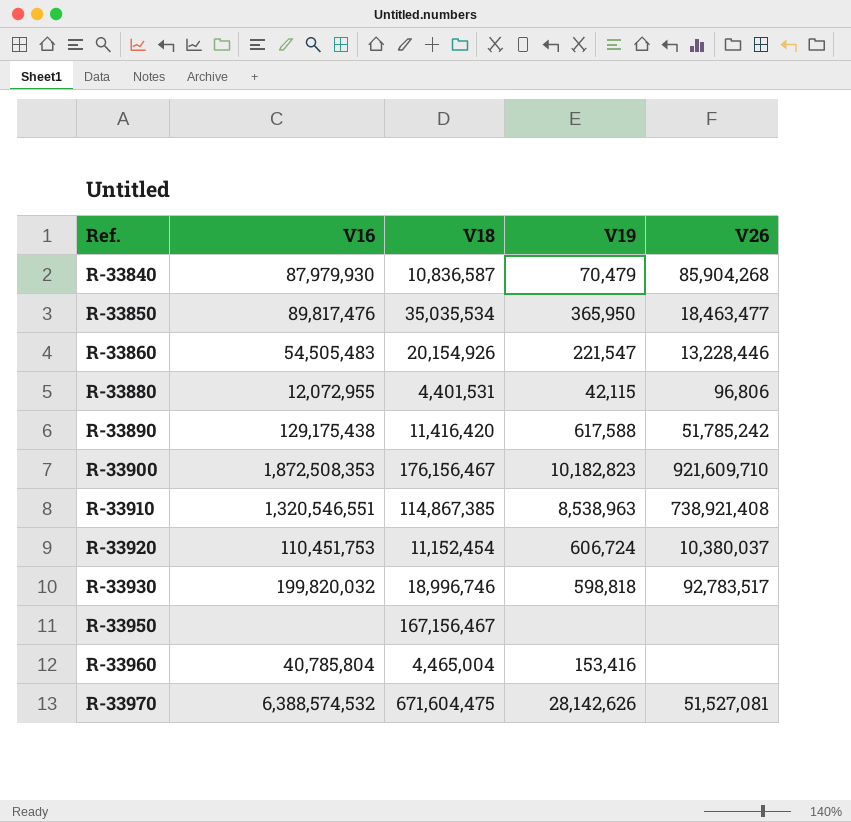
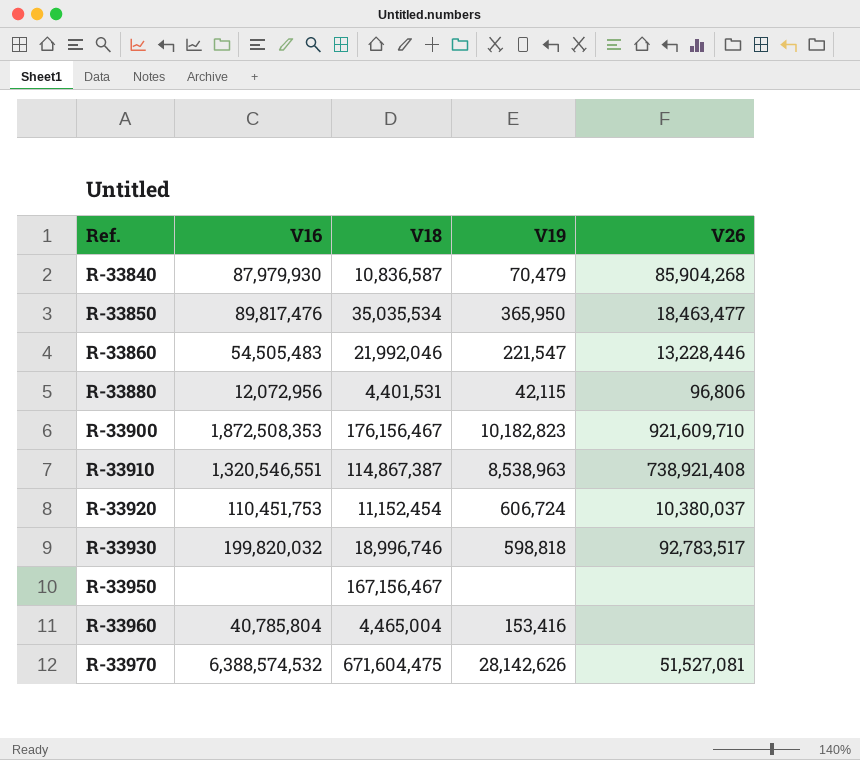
row R-33890: 129,175,438 | 11,416,420 | 617,588 | 51,785,242 -> none
R-33860 | V18: 20,154,926 -> 21,992,046
R-33880 | V16: 12,072,955 -> 12,072,956
R-33910 | V18: 114,867,385 -> 114,867,387

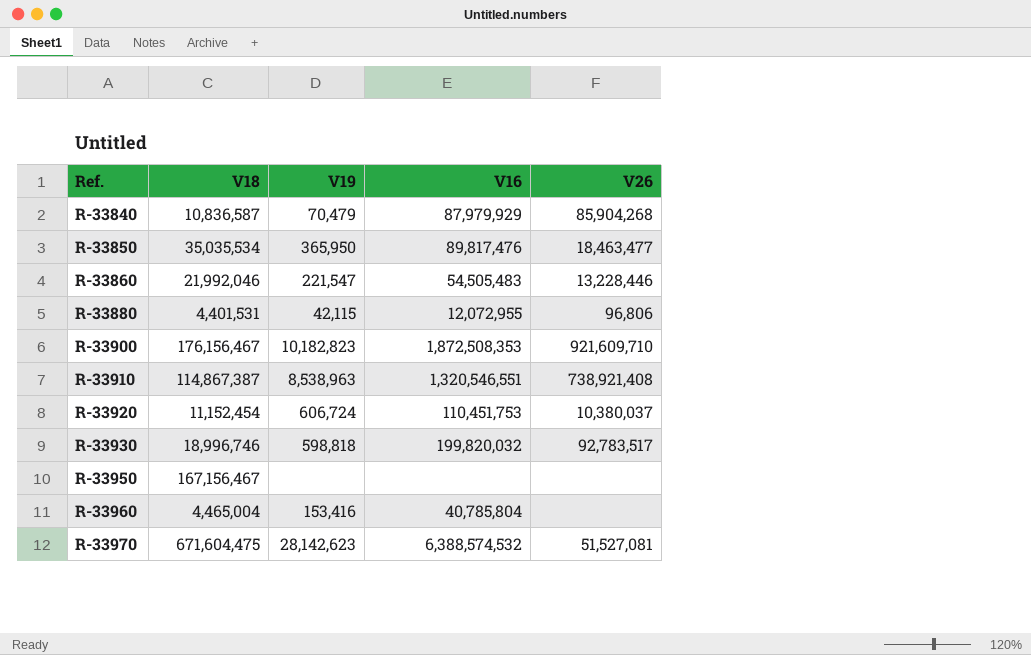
column V16 | position: 2 -> 4
R-33840 | V16: 87,979,930 -> 87,979,929
R-33880 | V16: 12,072,956 -> 12,072,955
R-33970 | V19: 28,142,626 -> 28,142,623

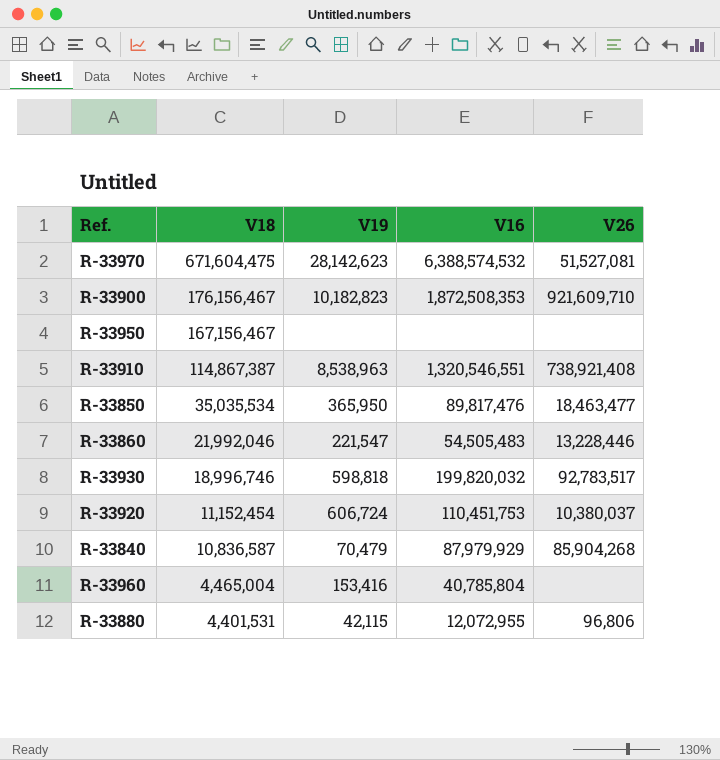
row order: Ref. ascending -> V18 descending

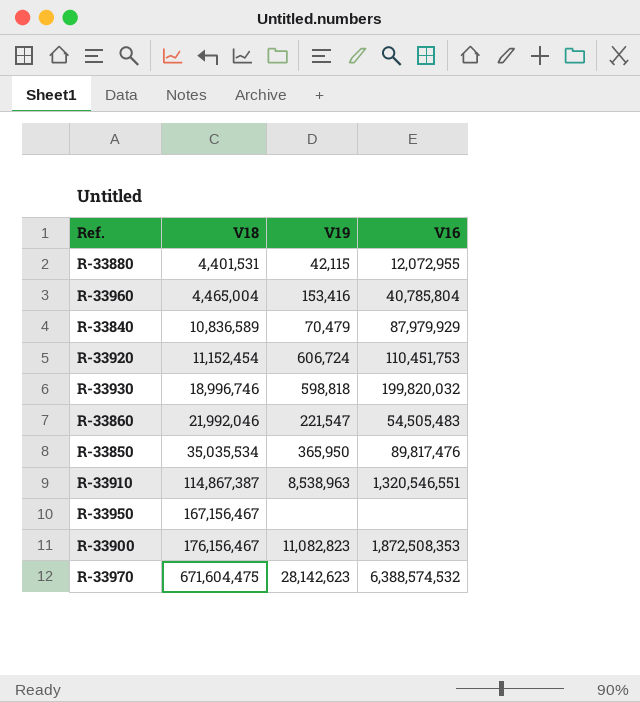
row order: V18 descending -> V18 ascending
column V26 | position: 5 -> none
R-33840 | V18: 10,836,587 -> 10,836,589
R-33900 | V19: 10,182,823 -> 11,082,823

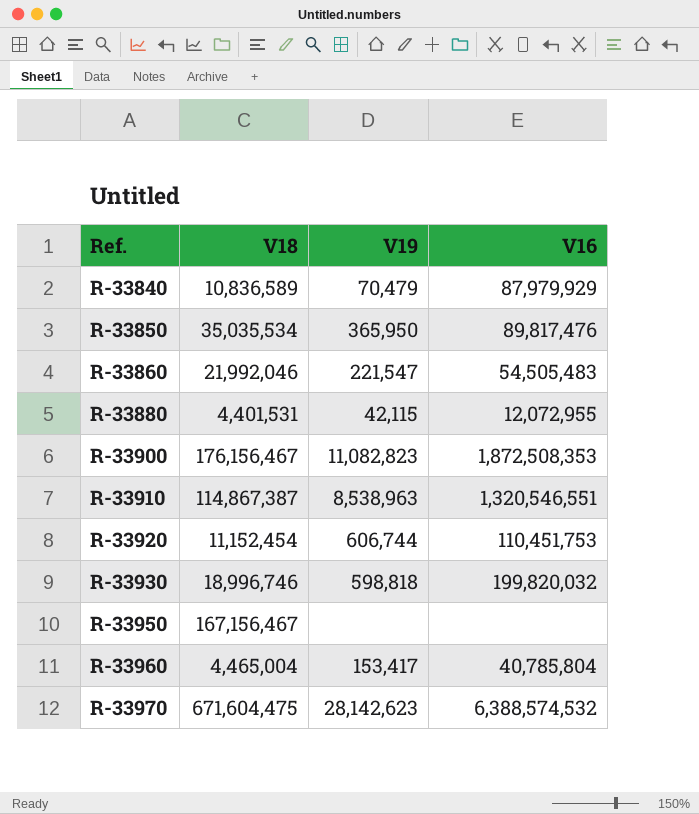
row order: V18 ascending -> Ref. ascending
R-33920 | V19: 606,724 -> 606,744
R-33960 | V19: 153,416 -> 153,417

